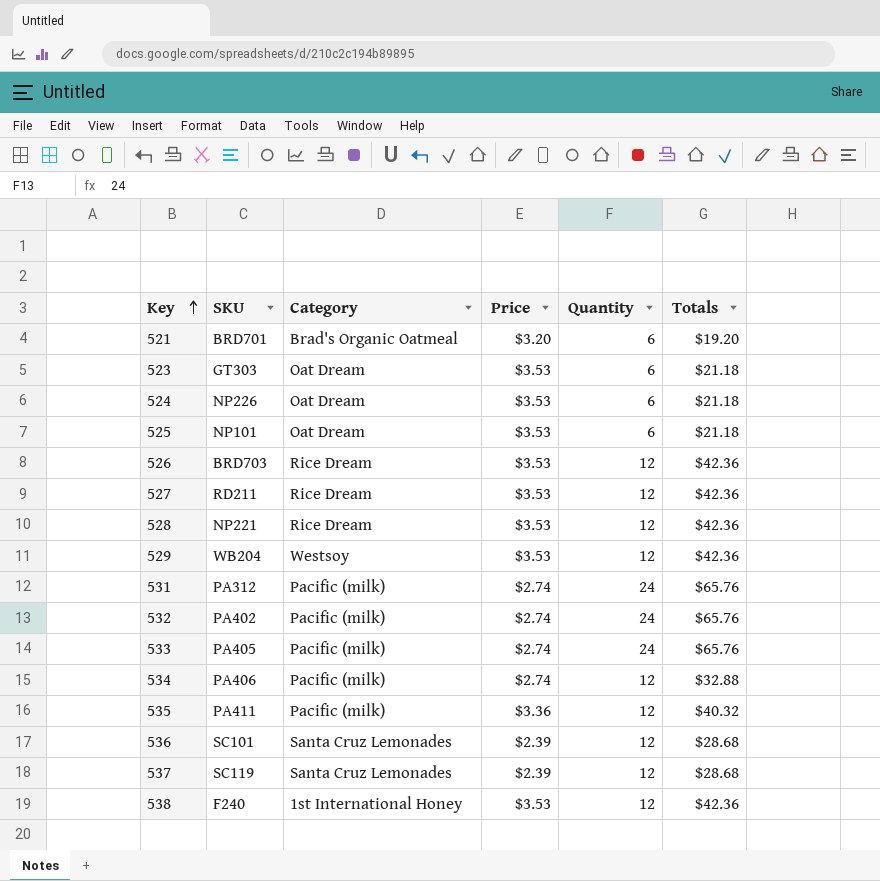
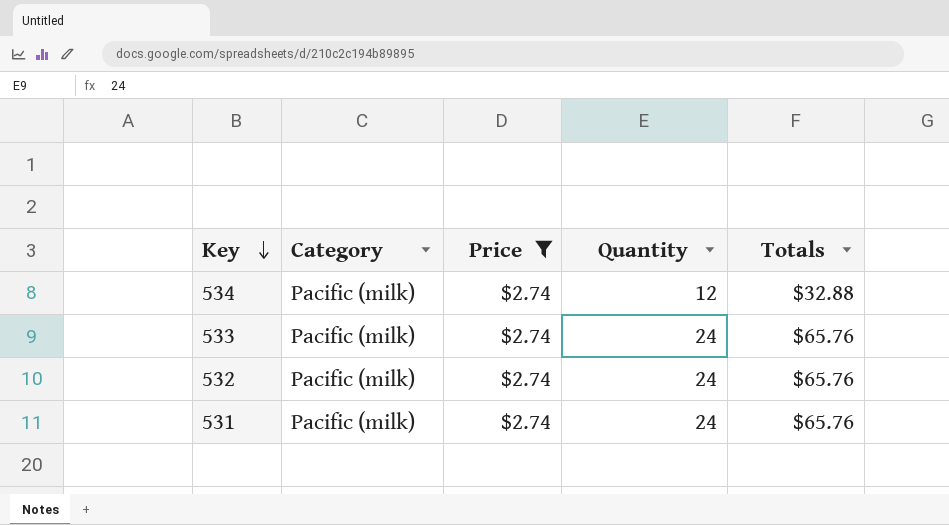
filter: none -> Price = $2.74
row order: Key ascending -> Key descending
column SKU | position: 2 -> none

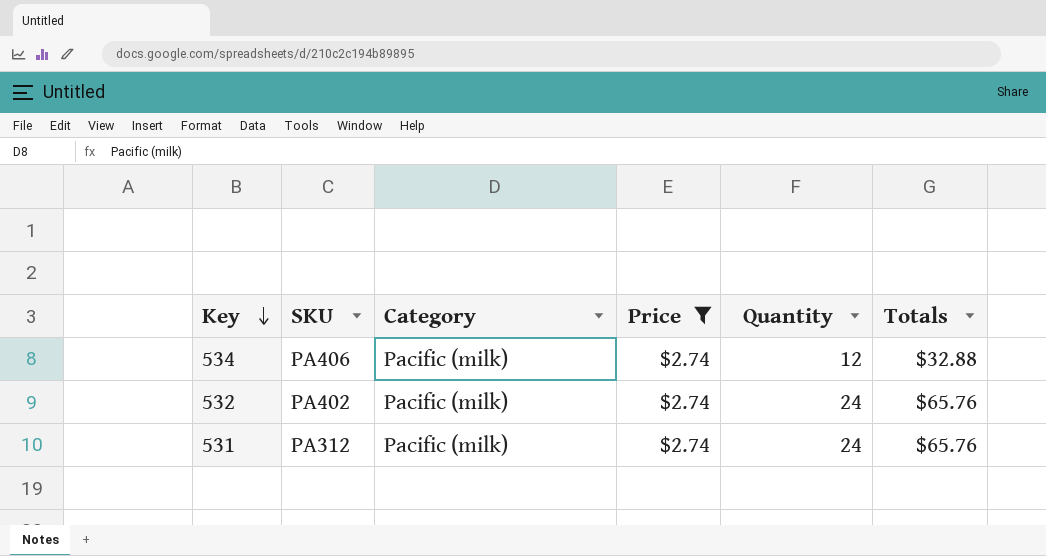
column SKU | position: none -> 2
row 533: Pacific (milk) | $2.74 | 24 | $65.76 -> none

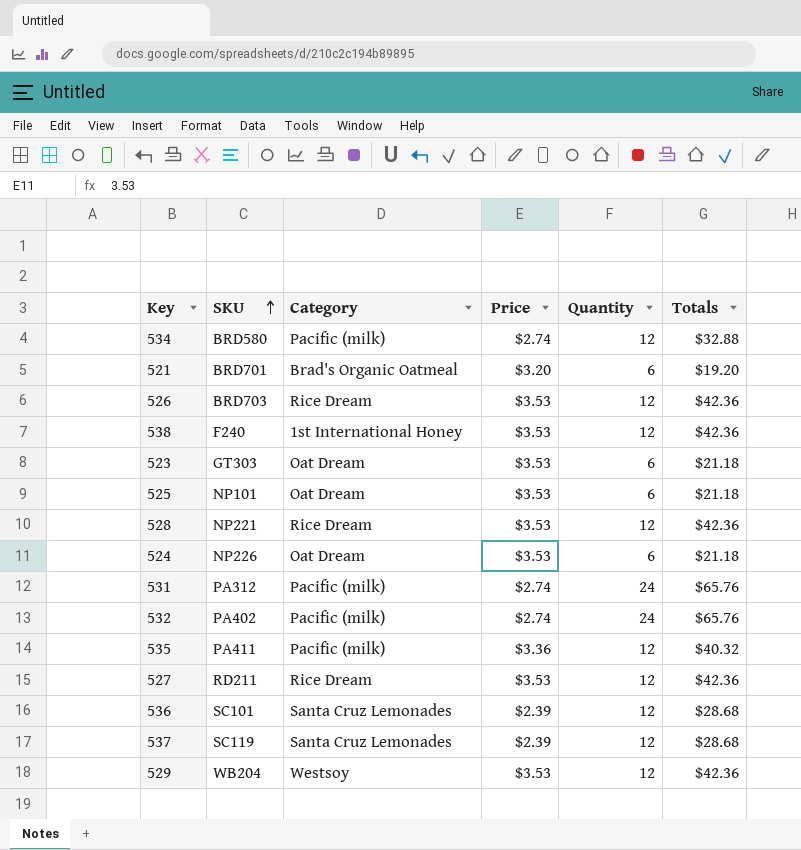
filter: Price = $2.74 -> none
row order: Key descending -> SKU ascending
534 | SKU: PA406 -> BRD580

